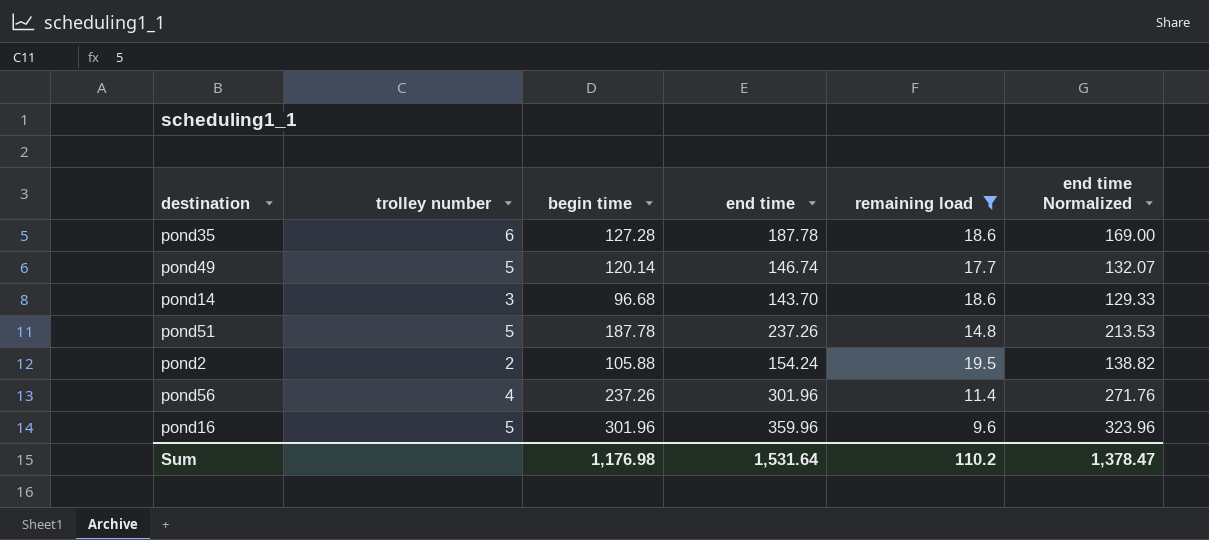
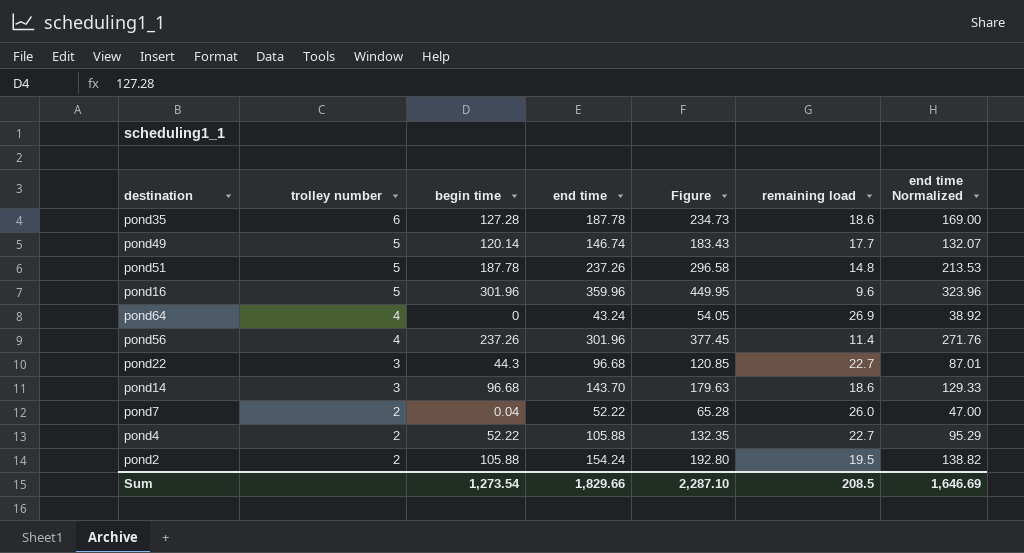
filter: remaining load <= 19.5 -> none
row order: none -> trolley number descending
column Figure | formula: none -> [end time] * 1.25
Sum | begin time: 1,176.98 -> 1,273.54
Sum | end time: 1,531.64 -> 1,829.66
Sum | remaining load: 110.2 -> 208.5
Sum | end time Normalized: 1,378.47 -> 1,646.69

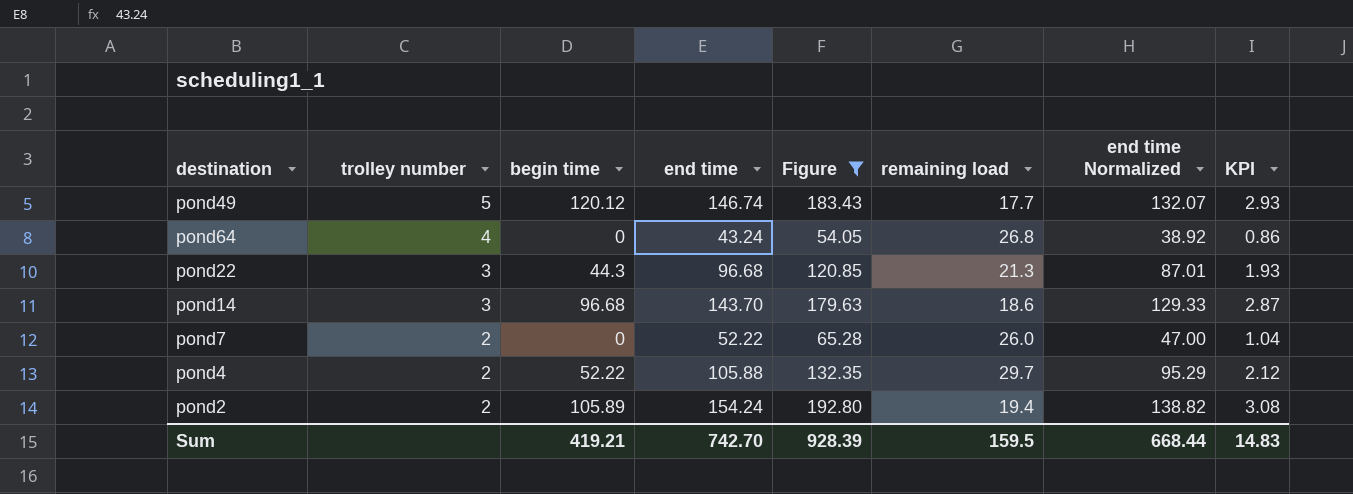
filter: none -> Figure <= 192.80
column KPI | formula: none -> [end time] * 0.02
pond49 | begin time: 120.14 -> 120.12
pond64 | remaining load: 26.9 -> 26.8
pond22 | remaining load: 22.7 -> 21.3
pond7 | begin time: 0.04 -> 0
pond4 | remaining load: 22.7 -> 29.7
pond2 | begin time: 105.88 -> 105.89
pond2 | remaining load: 19.5 -> 19.4
Sum | begin time: 1,273.54 -> 419.21
Sum | end time: 1,829.66 -> 742.70
Sum | Figure: 2,287.10 -> 928.39
Sum | remaining load: 208.5 -> 159.5
Sum | end time Normalized: 1,646.69 -> 668.44

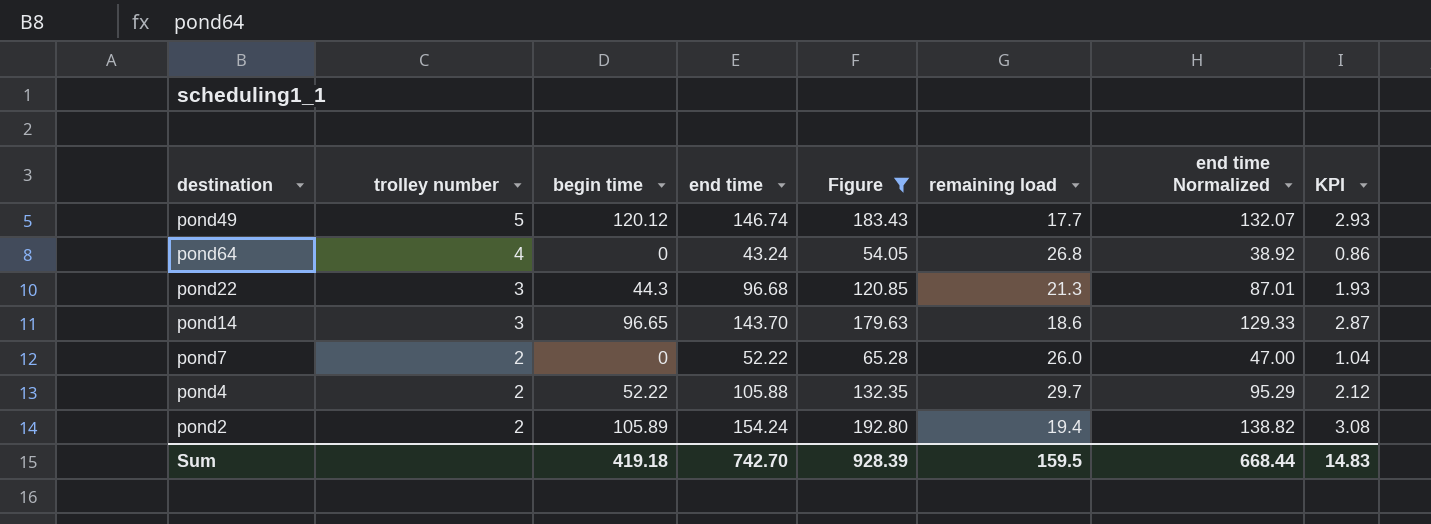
pond14 | begin time: 96.68 -> 96.65
Sum | begin time: 419.21 -> 419.18

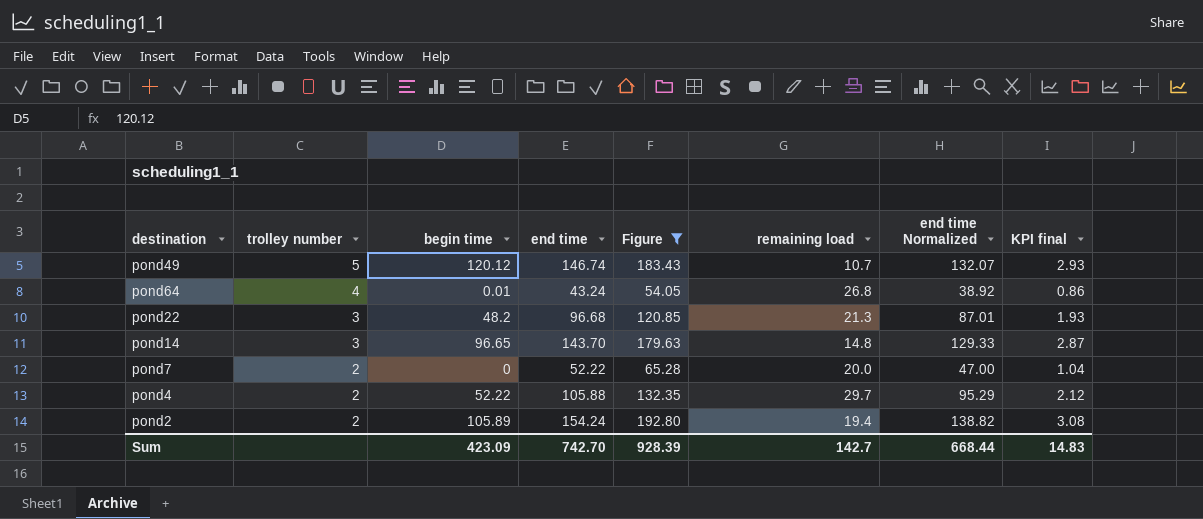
column name: KPI -> KPI final
pond49 | remaining load: 17.7 -> 10.7
pond64 | begin time: 0 -> 0.01
pond22 | begin time: 44.3 -> 48.2
pond14 | remaining load: 18.6 -> 14.8
pond7 | remaining load: 26.0 -> 20.0
Sum | begin time: 419.18 -> 423.09
Sum | remaining load: 159.5 -> 142.7

